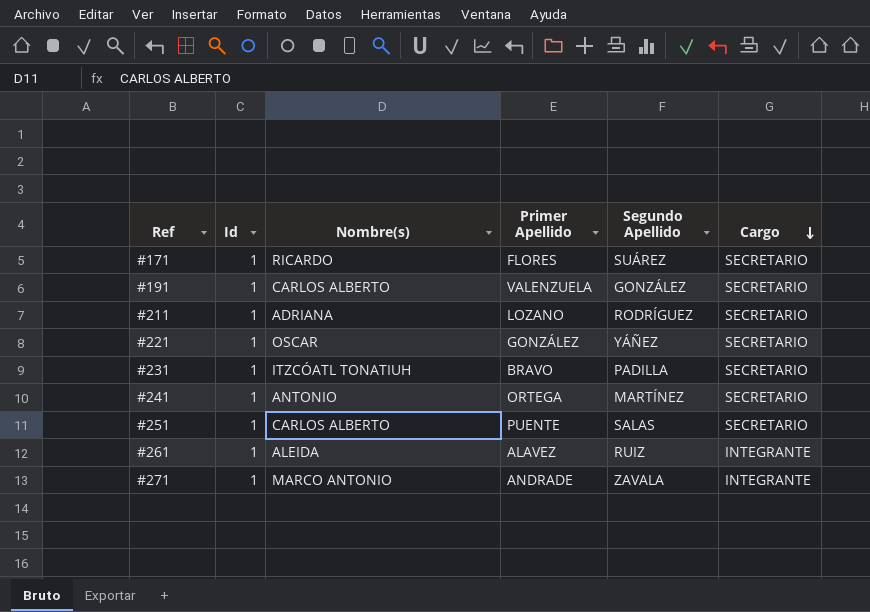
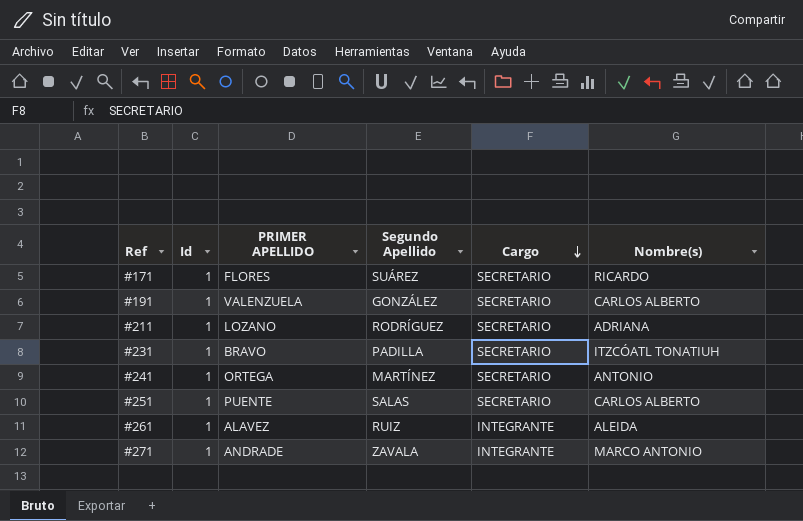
column name: Primer Apellido -> PRIMER APELLIDO
column Nombre(s) | position: 3 -> 6
row #221: 1 | OSCAR | GONZÁLEZ | YÁÑEZ | SECRETARIO -> none

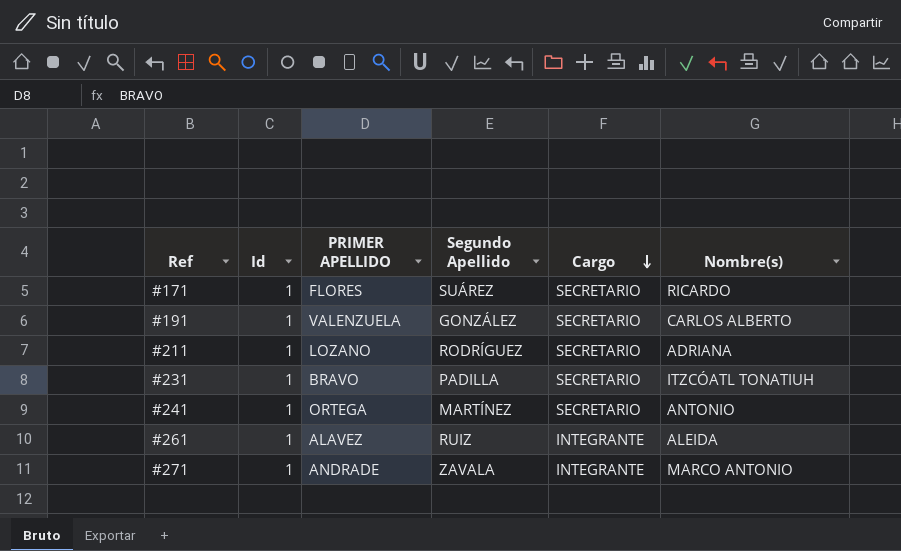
row #251: 1 | PUENTE | SALAS | SECRETARIO | CARLOS ALBERTO -> none

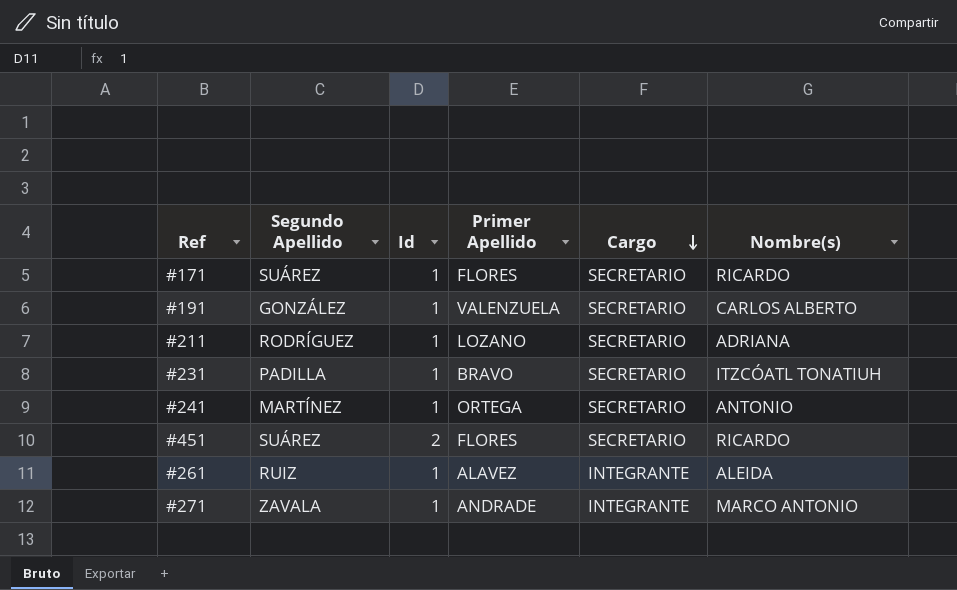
column Segundo Apellido | position: 4 -> 2
column name: PRIMER APELLIDO -> Primer Apellido
row #451: none -> SUÁREZ | 2 | FLORES | SECRETARIO | RICARDO

